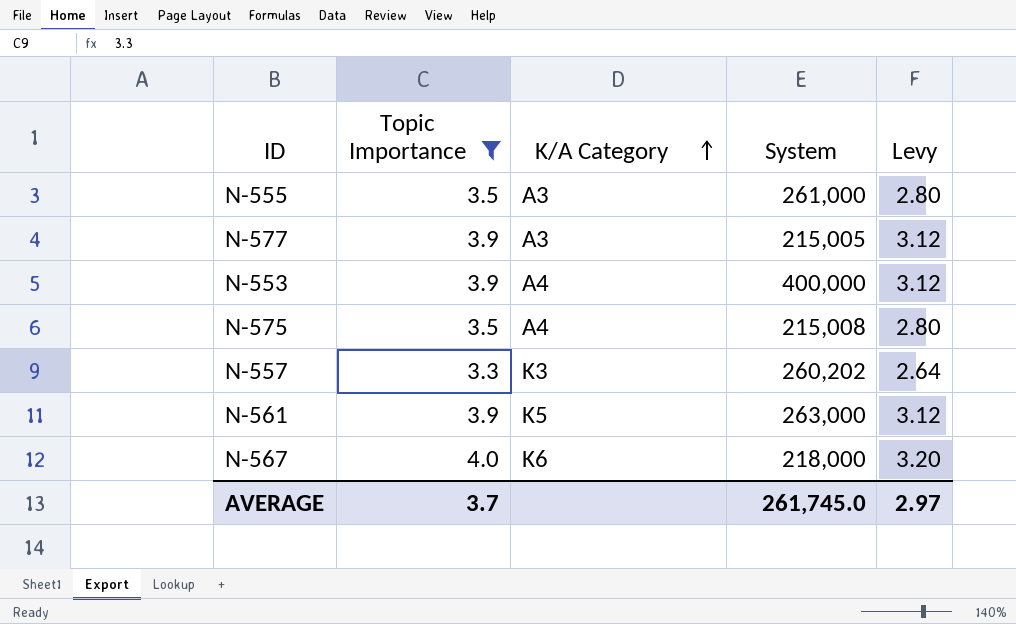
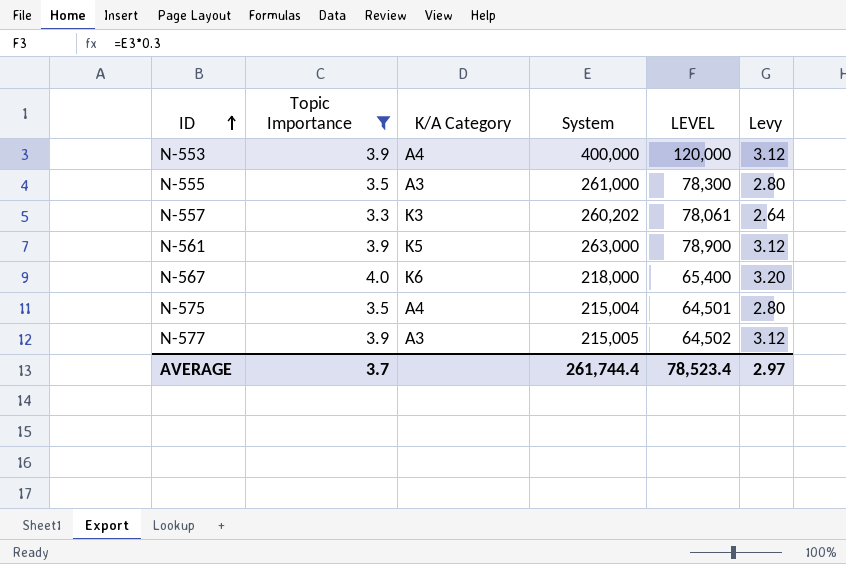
row order: K/A Category ascending -> ID ascending
column LEVEL | formula: none -> [System] * 0.3
N-575 | System: 215,008 -> 215,004
AVERAGE | System: 261,745.0 -> 261,744.4

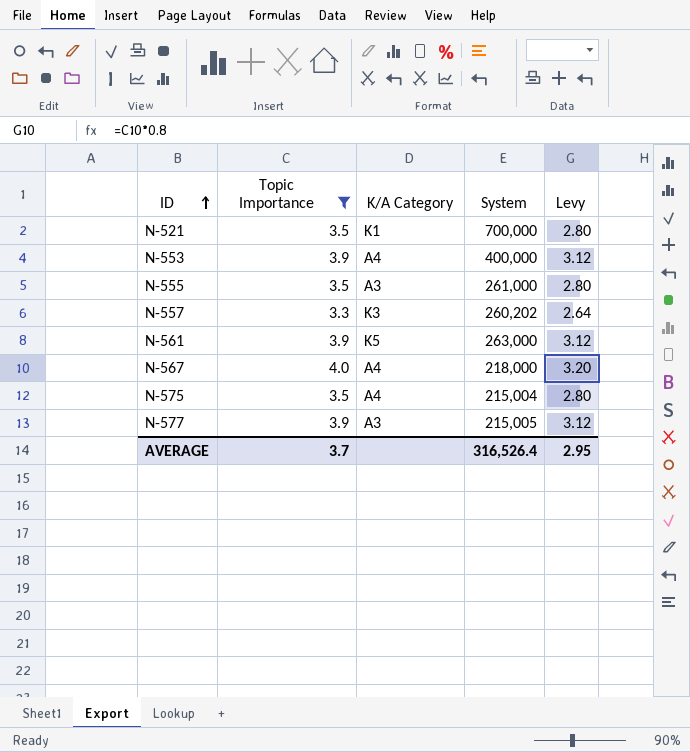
column LEVEL | formula: [System] * 0.3 -> none
row N-521: none -> 3.5 | K1 | 700,000 | 2.80
N-567 | K/A Category: K6 -> A4
AVERAGE | System: 261,744.4 -> 316,526.4
AVERAGE | Levy: 2.97 -> 2.95

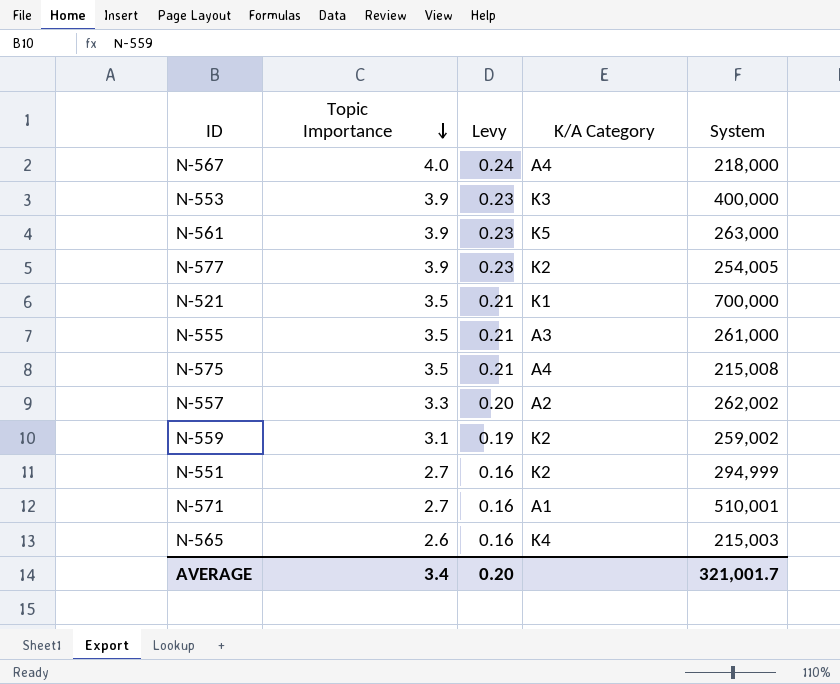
filter: Topic Importance >= 3.3 -> none
row order: ID ascending -> Topic Importance descending
column Levy | formula: [Topic Importance] * 0.8 -> [Topic Importance] * 0.06
column Levy | position: 5 -> 3
N-553 | K/A Category: A4 -> K3
N-577 | K/A Category: A3 -> K2
N-577 | System: 215,005 -> 254,005
N-575 | System: 215,004 -> 215,008
N-557 | K/A Category: K3 -> A2
N-557 | System: 260,202 -> 262,002
AVERAGE | Topic Importance: 3.7 -> 3.4
AVERAGE | Levy: 2.95 -> 0.20
AVERAGE | System: 316,526.4 -> 321,001.7

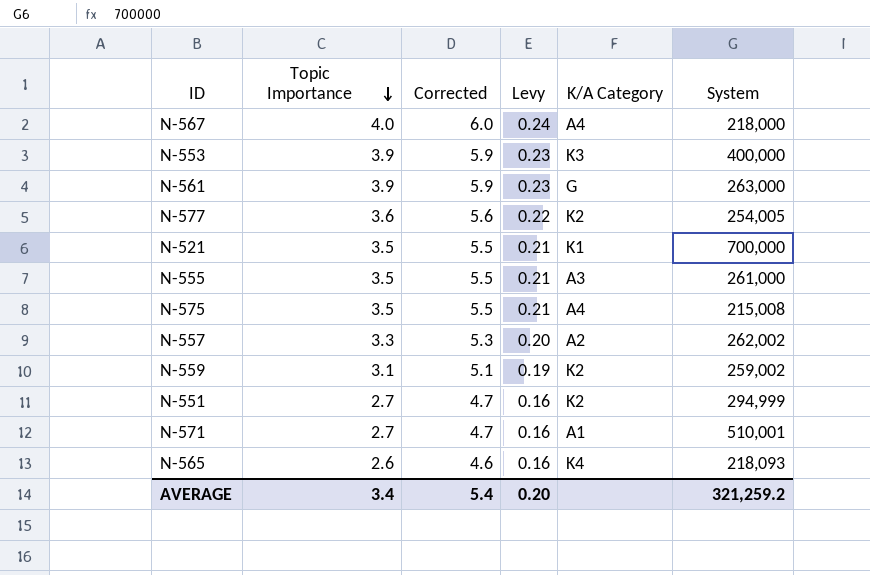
column Corrected | formula: none -> [Topic Importance] + 2
N-561 | K/A Category: K5 -> G
N-577 | Topic Importance: 3.9 -> 3.6
N-577 | Levy: 0.23 -> 0.22
N-565 | System: 215,003 -> 218,093
AVERAGE | System: 321,001.7 -> 321,259.2

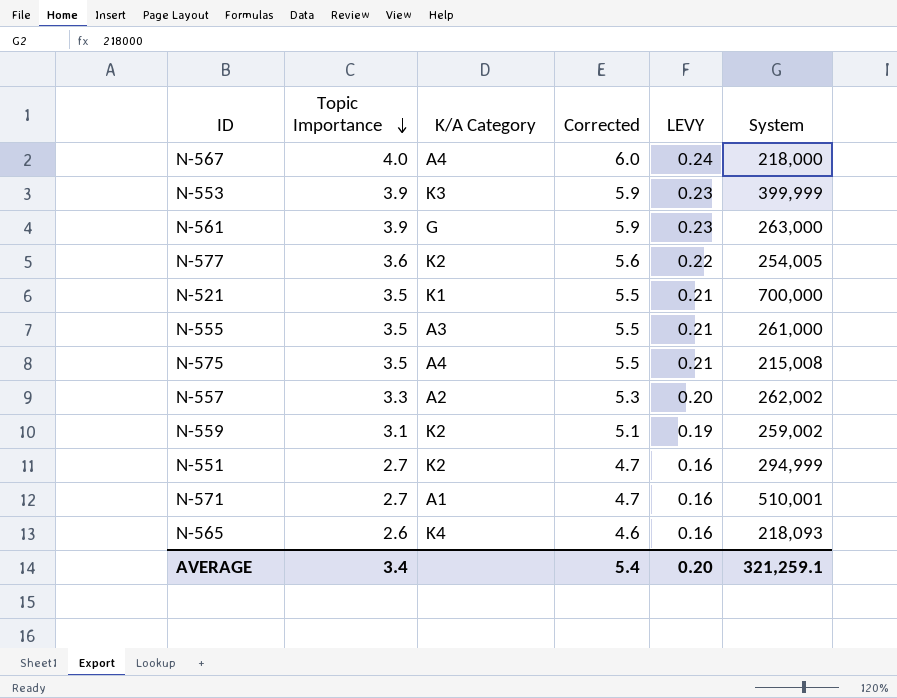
column K/A Category | position: 5 -> 3
column name: Levy -> LEVY
N-553 | System: 400,000 -> 399,999
AVERAGE | System: 321,259.2 -> 321,259.1

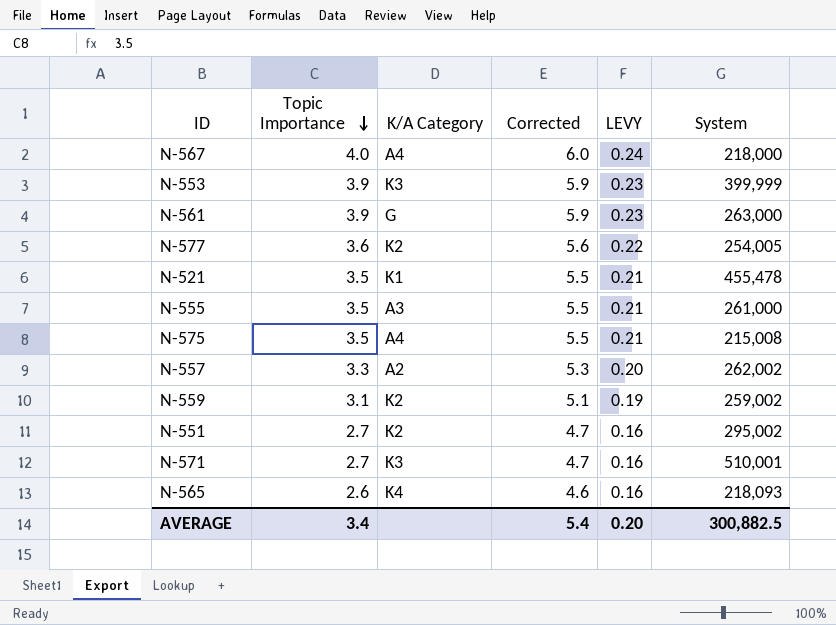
N-521 | System: 700,000 -> 455,478
N-551 | System: 294,999 -> 295,002
N-571 | K/A Category: A1 -> K3
AVERAGE | System: 321,259.1 -> 300,882.5

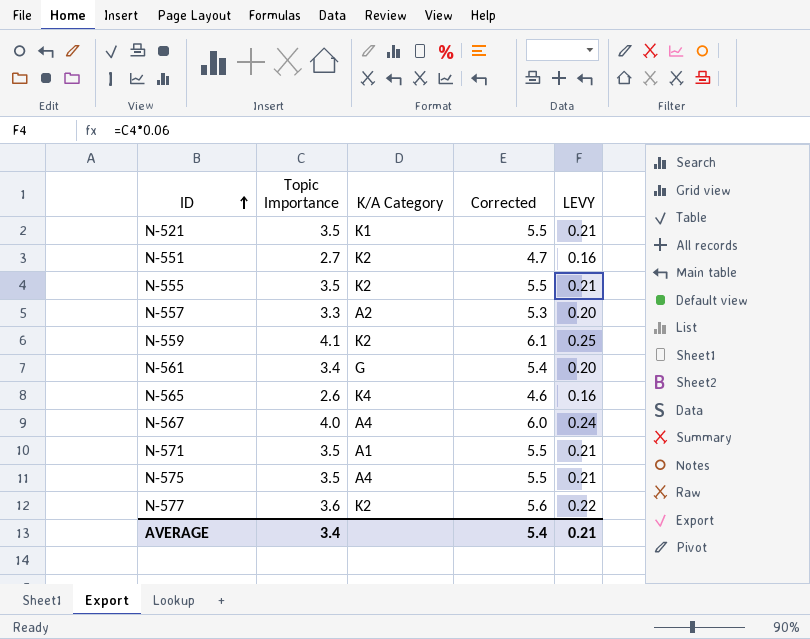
row order: Topic Importance descending -> ID ascending
column System | position: 6 -> none
row N-553: 3.9 | K3 | 5.9 | 0.23 | 399,999 -> none
N-555 | K/A Category: A3 -> K2
N-559 | Topic Importance: 3.1 -> 4.1
N-559 | Corrected: 5.1 -> 6.1
N-559 | LEVY: 0.19 -> 0.25
N-561 | Topic Importance: 3.9 -> 3.4
N-561 | Corrected: 5.9 -> 5.4
N-561 | LEVY: 0.23 -> 0.20
N-571 | Topic Importance: 2.7 -> 3.5
N-571 | K/A Category: K3 -> A1
N-571 | Corrected: 4.7 -> 5.5
N-571 | LEVY: 0.16 -> 0.21
AVERAGE | LEVY: 0.20 -> 0.21

